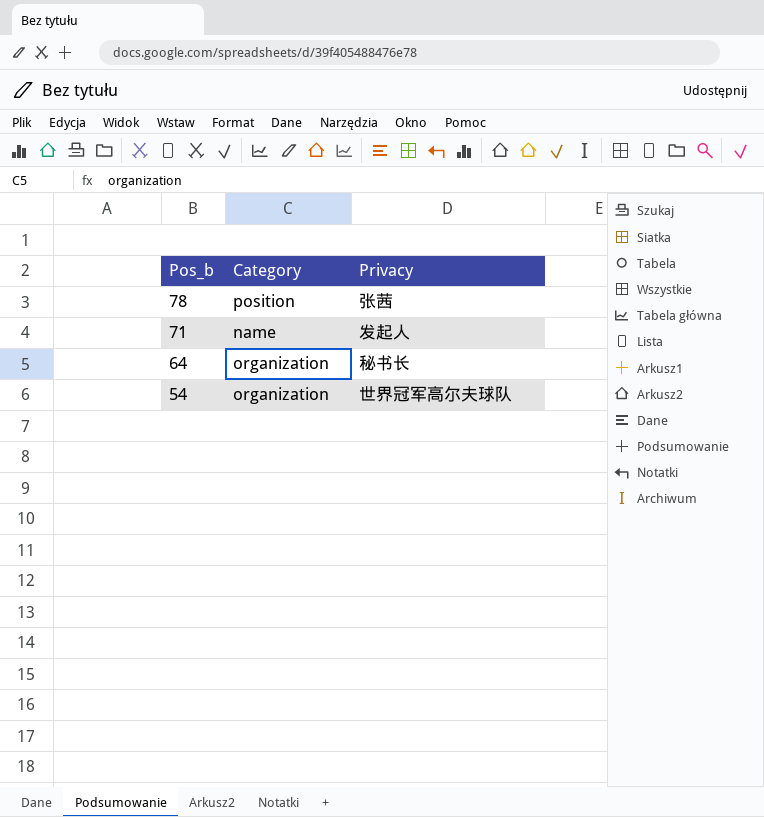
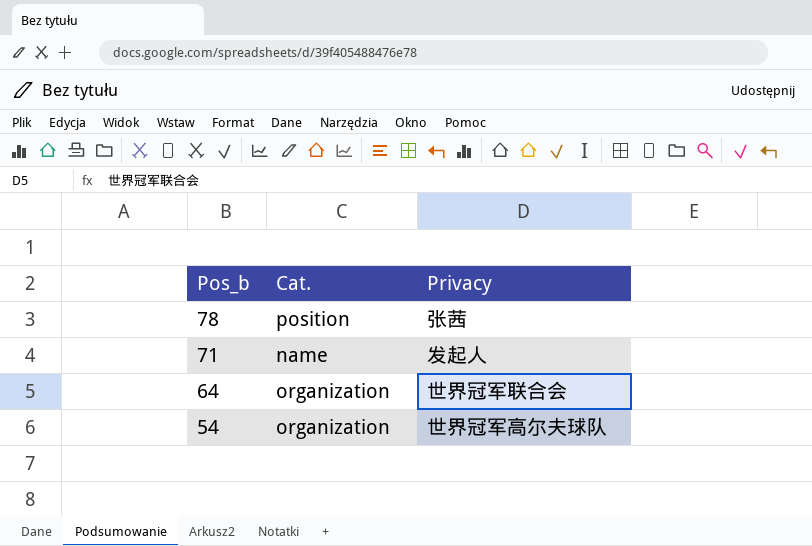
column name: Category -> Cat.
64 | Privacy: 秘书长 -> 世界冠军联合会

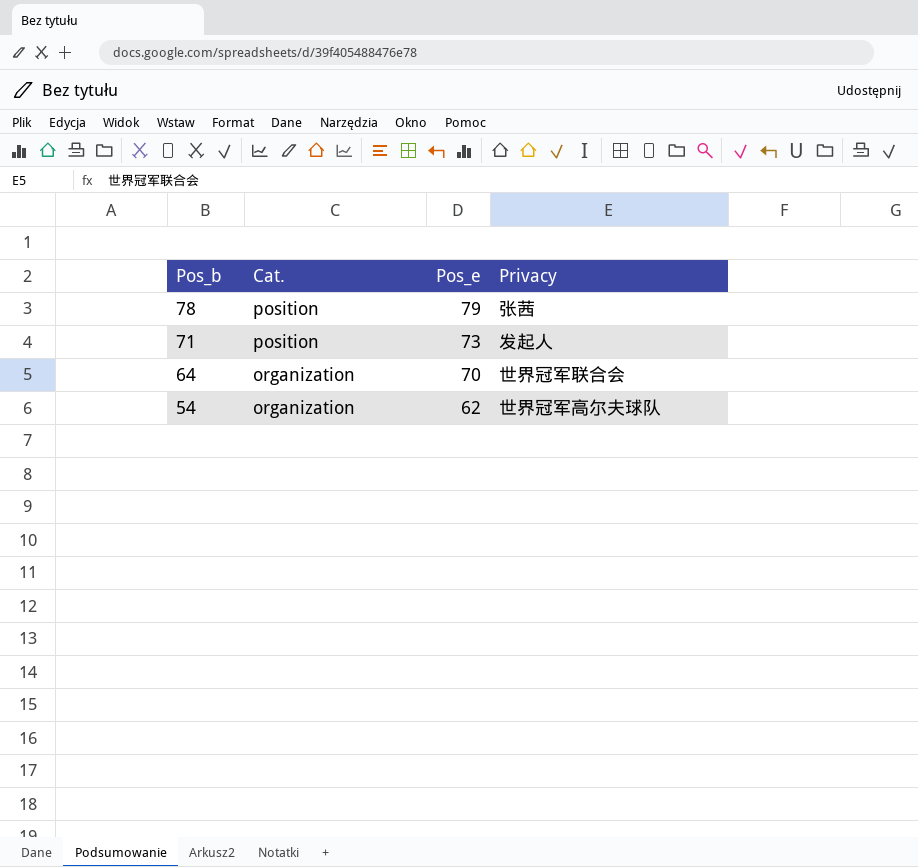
column Pos_e | position: none -> 3
71 | Cat.: name -> position

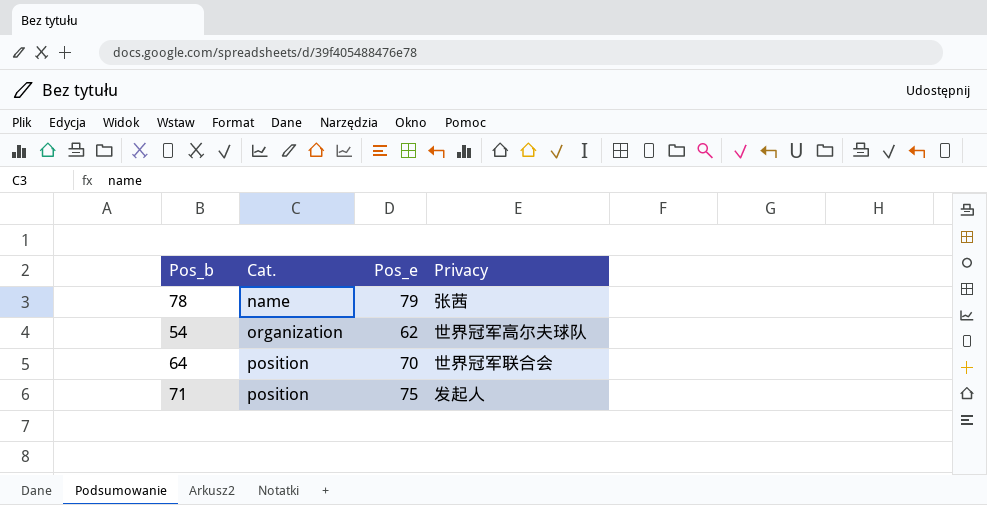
row order: Pos_b descending -> Cat. ascending
78 | Cat.: position -> name
64 | Cat.: organization -> position
71 | Pos_e: 73 -> 75

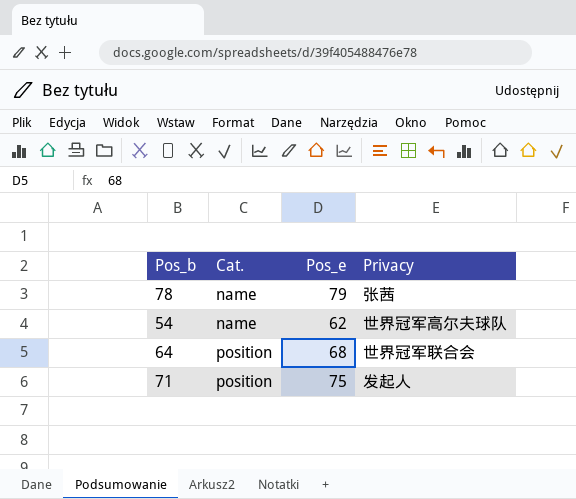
54 | Cat.: organization -> name
64 | Pos_e: 70 -> 68

